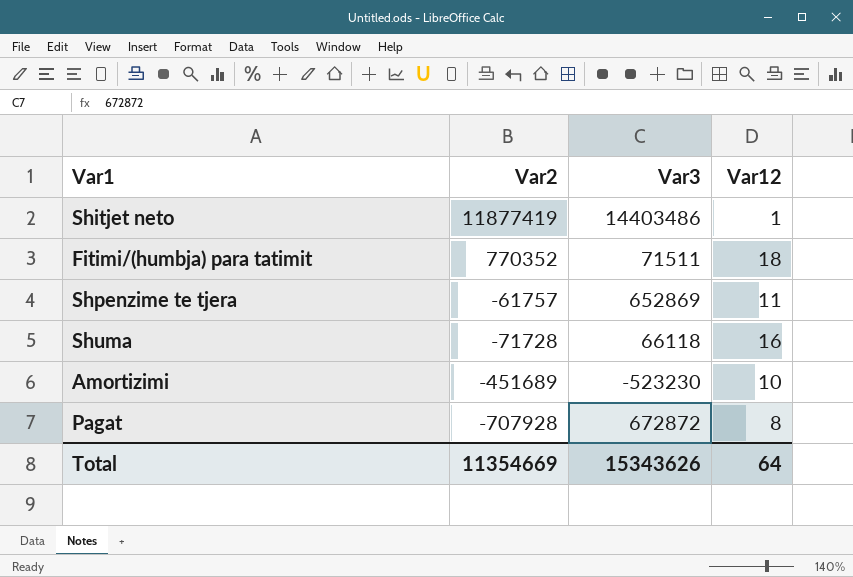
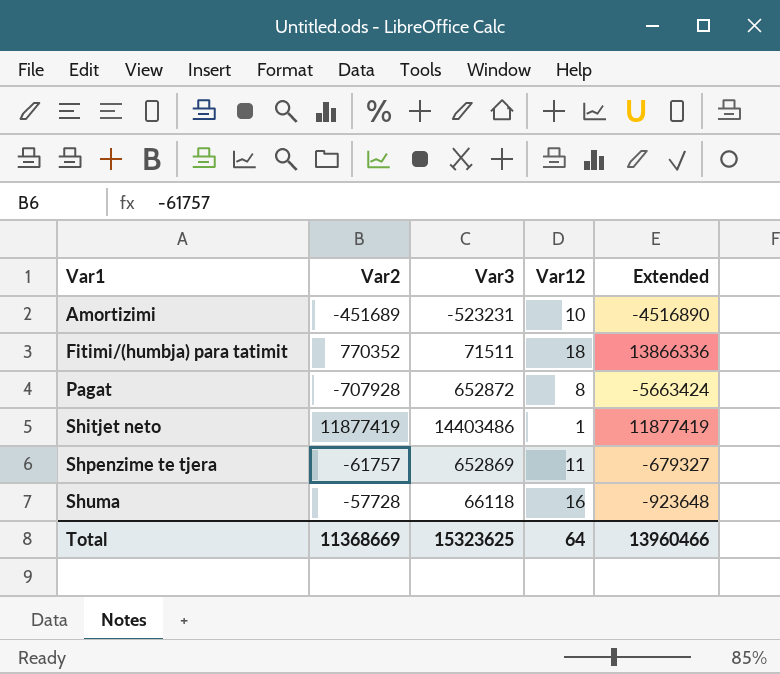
row order: Var2 descending -> Var1 ascending
column Extended | formula: none -> [Var2] * [Var12]
Amortizimi | Var3: -523230 -> -523231
Pagat | Var3: 672872 -> 652872
Shuma | Var2: -71728 -> -57728
Total | Var2: 11354669 -> 11368669
Total | Var3: 15343626 -> 15323625

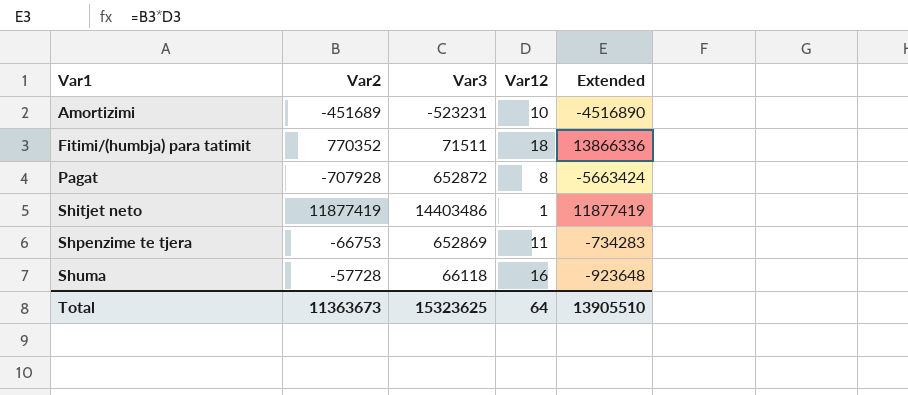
Shpenzime te tjera | Var2: -61757 -> -66753
Shpenzime te tjera | Extended: -679327 -> -734283
Total | Var2: 11368669 -> 11363673
Total | Extended: 13960466 -> 13905510

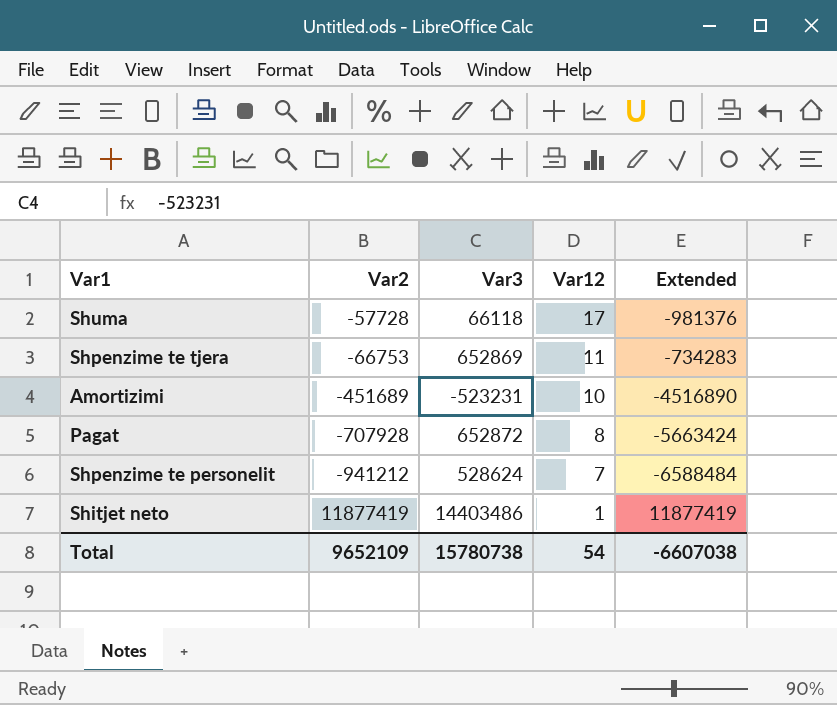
row order: Var1 ascending -> Var12 descending
row Fitimi/(humbja) para tatimit: 770352 | 71511 | 18 | 13866336 -> none
Shuma | Var12: 16 -> 17
Shuma | Extended: -923648 -> -981376
row Shpenzime te personelit: none -> -941212 | 528624 | 7 | -6588484
Total | Var2: 11363673 -> 9652109
Total | Var3: 15323625 -> 15780738
Total | Var12: 64 -> 54
Total | Extended: 13905510 -> -6607038

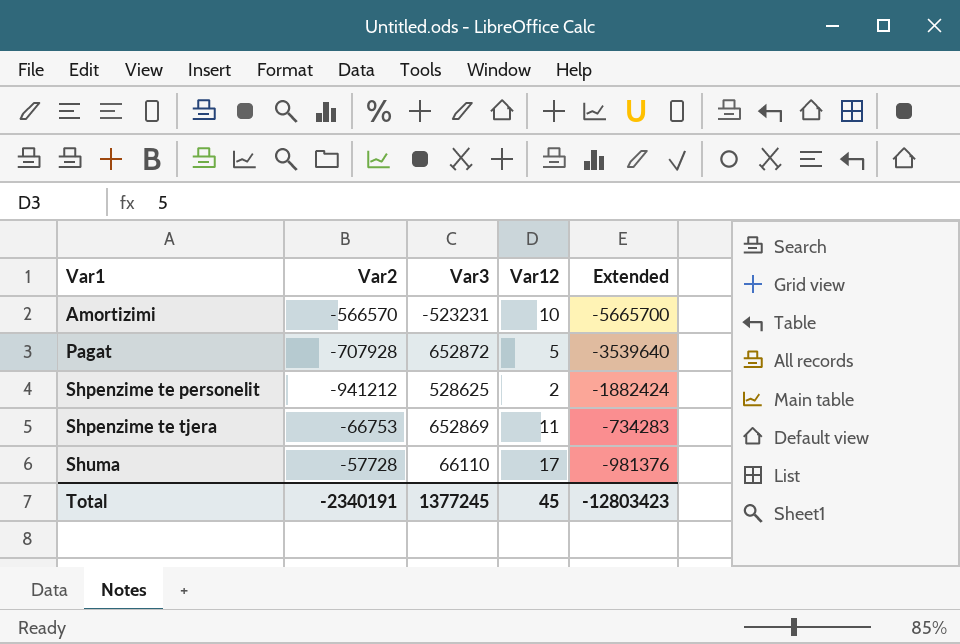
row order: Var12 descending -> Var1 ascending
row Shitjet neto: 11877419 | 14403486 | 1 | 11877419 -> none
Amortizimi | Var2: -451689 -> -566570
Amortizimi | Extended: -4516890 -> -5665700
Pagat | Var12: 8 -> 5
Pagat | Extended: -5663424 -> -3539640
Shpenzime te personelit | Var3: 528624 -> 528625
Shpenzime te personelit | Var12: 7 -> 2
Shpenzime te personelit | Extended: -6588484 -> -1882424
Shuma | Var3: 66118 -> 66110
Total | Var2: 9652109 -> -2340191
Total | Var3: 15780738 -> 1377245
Total | Var12: 54 -> 45
Total | Extended: -6607038 -> -12803423

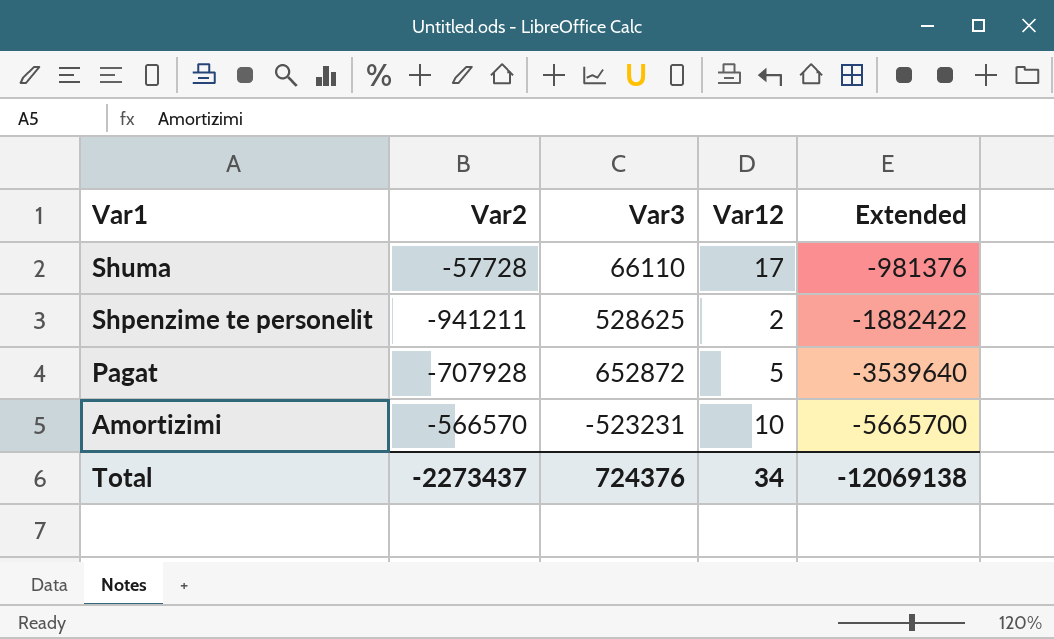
row order: Var1 ascending -> Var1 descending
row Shpenzime te tjera: -66753 | 652869 | 11 | -734283 -> none
Shpenzime te personelit | Var2: -941212 -> -941211
Shpenzime te personelit | Extended: -1882424 -> -1882422
Total | Var2: -2340191 -> -2273437
Total | Var3: 1377245 -> 724376
Total | Var12: 45 -> 34
Total | Extended: -12803423 -> -12069138

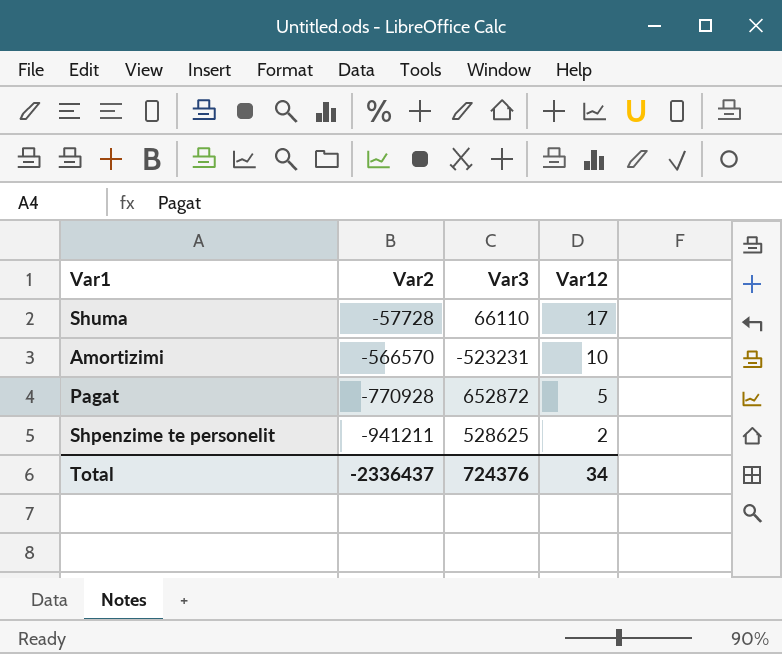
row order: Var1 descending -> Var2 descending
column Extended | formula: [Var2] * [Var12] -> none
Pagat | Var2: -707928 -> -770928
Total | Var2: -2273437 -> -2336437

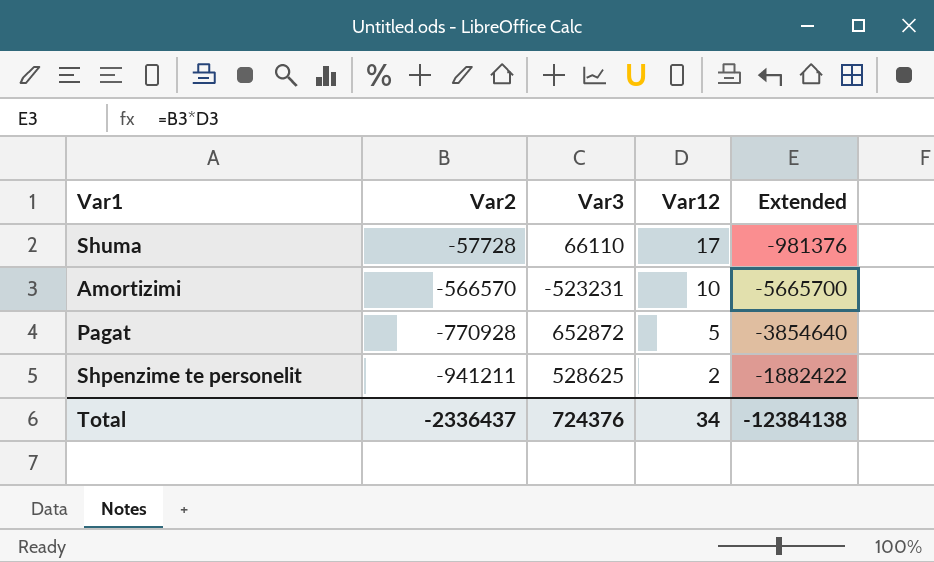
column Extended | formula: none -> [Var2] * [Var12]

